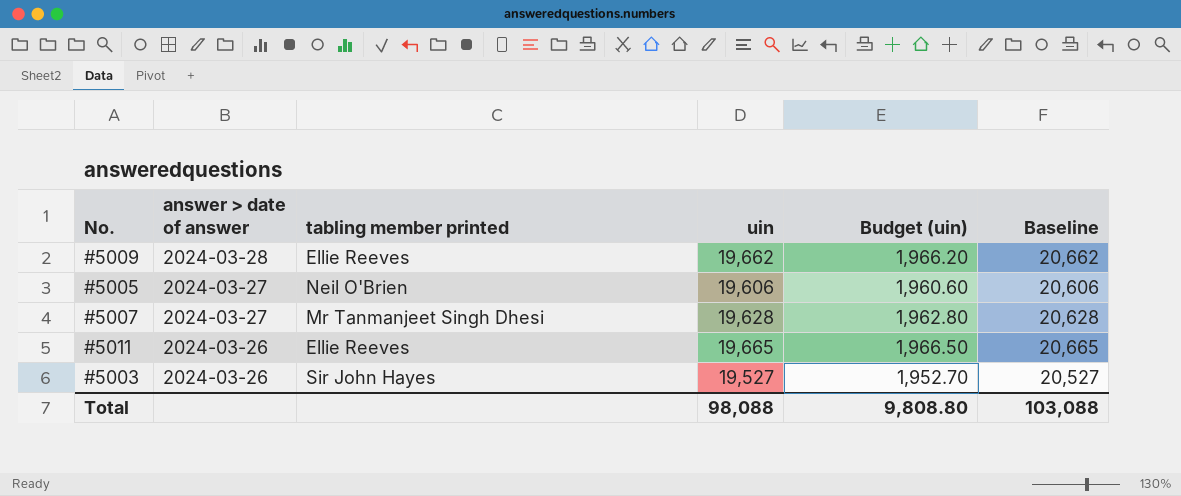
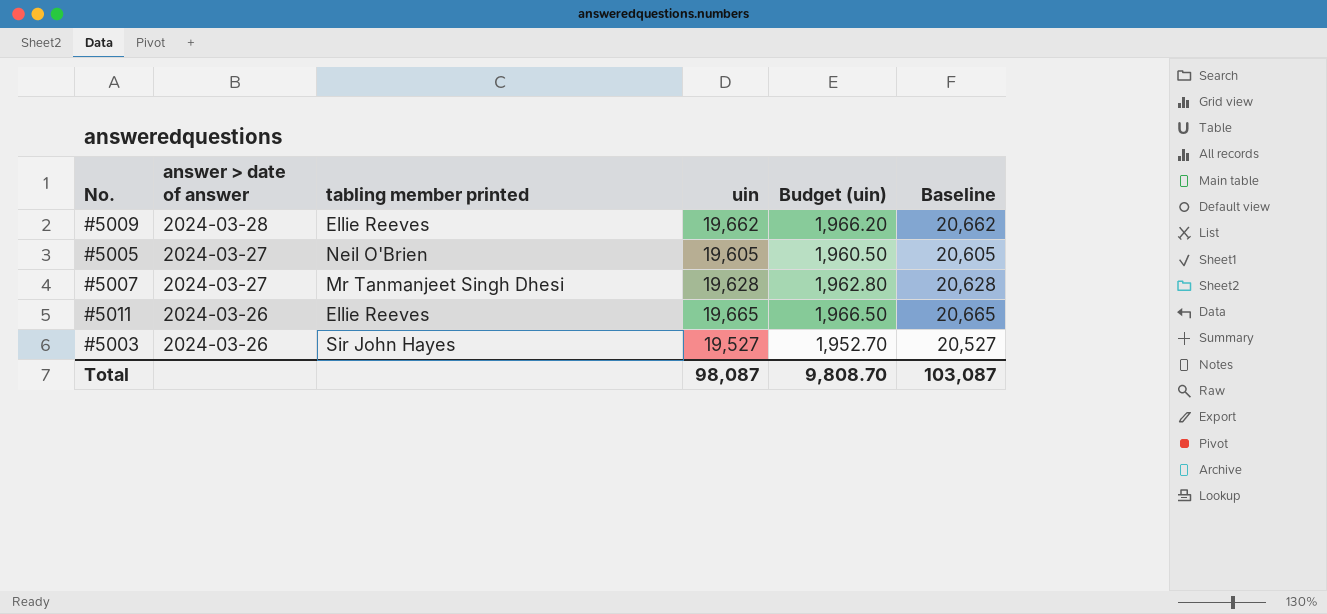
#5005 | uin: 19,606 -> 19,605
#5005 | Budget (uin): 1,960.60 -> 1,960.50
#5005 | Baseline: 20,606 -> 20,605
Total | uin: 98,088 -> 98,087
Total | Budget (uin): 9,808.80 -> 9,808.70
Total | Baseline: 103,088 -> 103,087

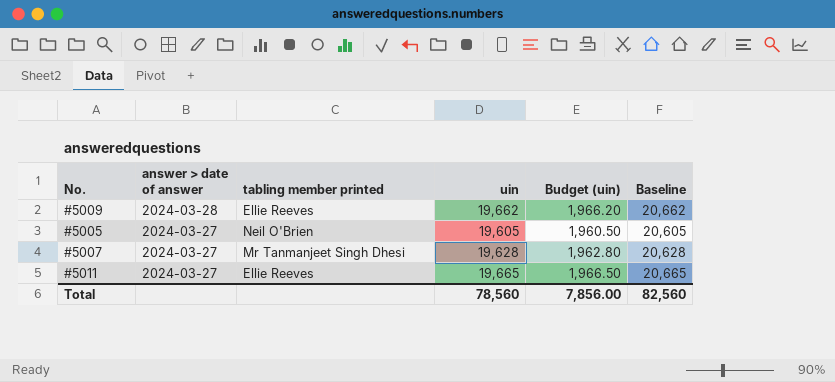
row #5003: 2024-03-26 | Sir John Hayes | 19,527 | 1,952.70 | 20,527 -> none
#5011 | answer > date of answer: 2024-03-26 -> 2024-03-27
Total | uin: 98,087 -> 78,560
Total | Budget (uin): 9,808.70 -> 7,856.00
Total | Baseline: 103,087 -> 82,560

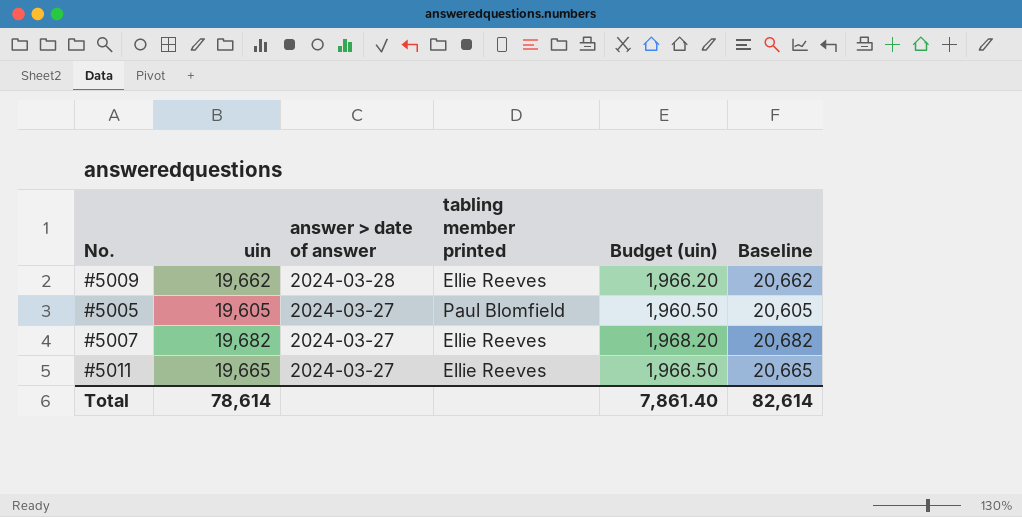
column uin | position: 4 -> 2
#5005 | tabling member printed: Neil O'Brien -> Paul Blomfield
#5007 | uin: 19,628 -> 19,682
#5007 | tabling member printed: Mr Tanmanjeet Singh Dhesi -> Ellie Reeves
#5007 | Budget (uin): 1,962.80 -> 1,968.20
#5007 | Baseline: 20,628 -> 20,682
Total | uin: 78,560 -> 78,614
Total | Budget (uin): 7,856.00 -> 7,861.40
Total | Baseline: 82,560 -> 82,614

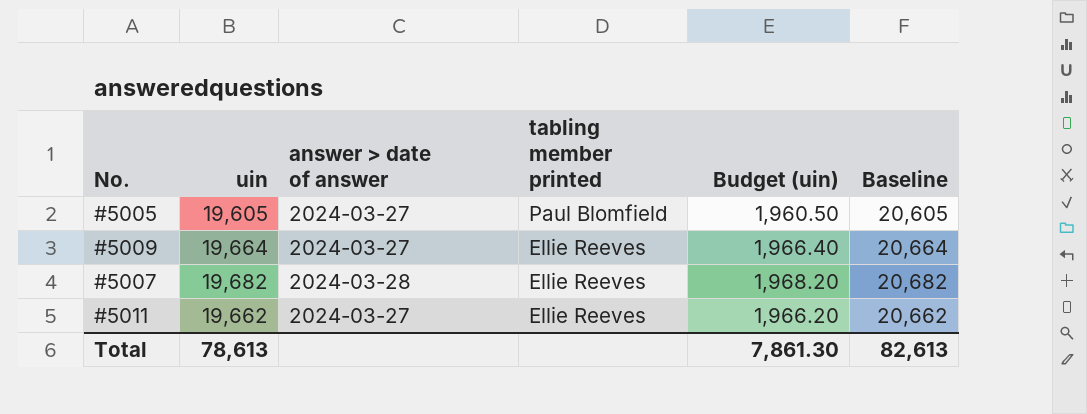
row order: answer > date of answer descending -> tabling member printed descending
#5009 | uin: 19,662 -> 19,664
#5009 | answer > date of answer: 2024-03-28 -> 2024-03-27
#5009 | Budget (uin): 1,966.20 -> 1,966.40
#5009 | Baseline: 20,662 -> 20,664
#5007 | answer > date of answer: 2024-03-27 -> 2024-03-28
#5011 | uin: 19,665 -> 19,662
#5011 | Budget (uin): 1,966.50 -> 1,966.20
#5011 | Baseline: 20,665 -> 20,662
Total | uin: 78,614 -> 78,613
Total | Budget (uin): 7,861.40 -> 7,861.30
Total | Baseline: 82,614 -> 82,613

